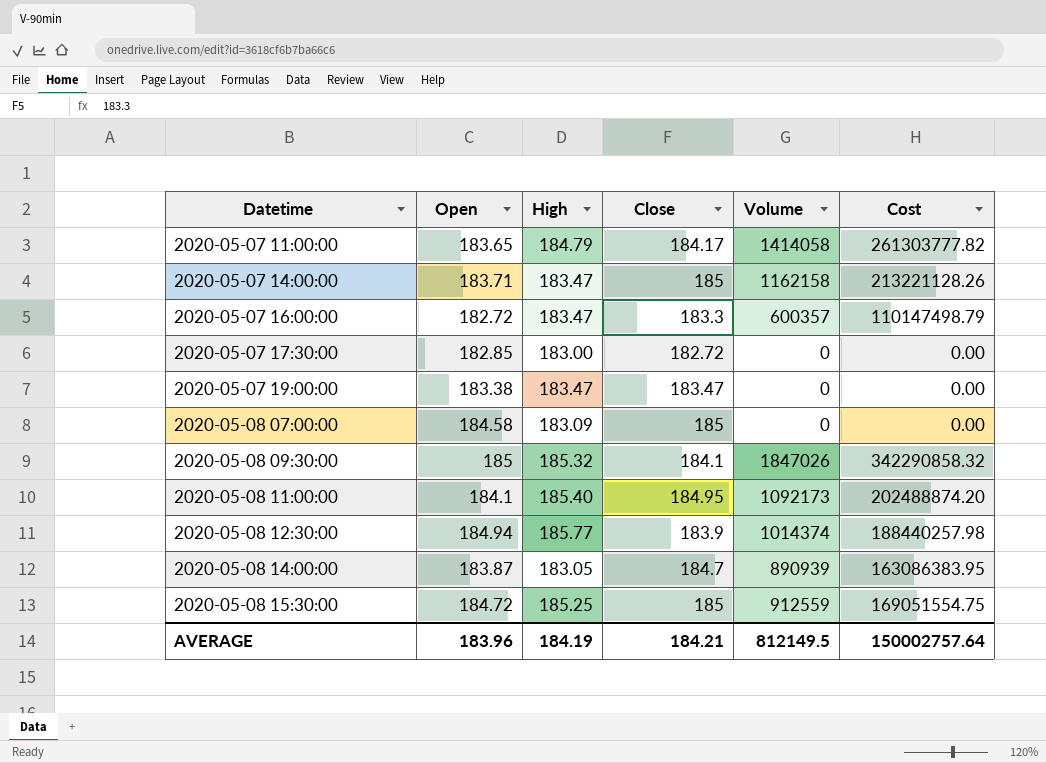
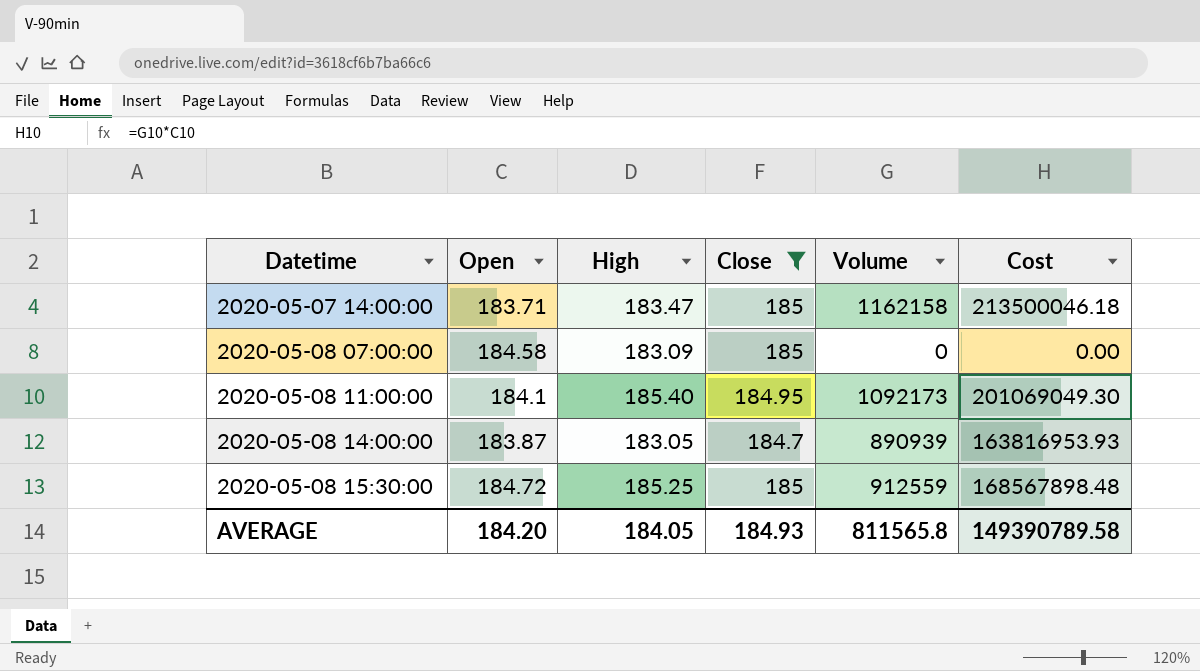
filter: none -> Close >= 184.7
column Cost | formula: [High] * [Volume] -> [Open] * [Volume]
AVERAGE | Open: 183.96 -> 184.20
AVERAGE | High: 184.19 -> 184.05
AVERAGE | Close: 184.21 -> 184.93
AVERAGE | Volume: 812149.5 -> 811565.8
AVERAGE | Cost: 150002757.64 -> 149390789.58

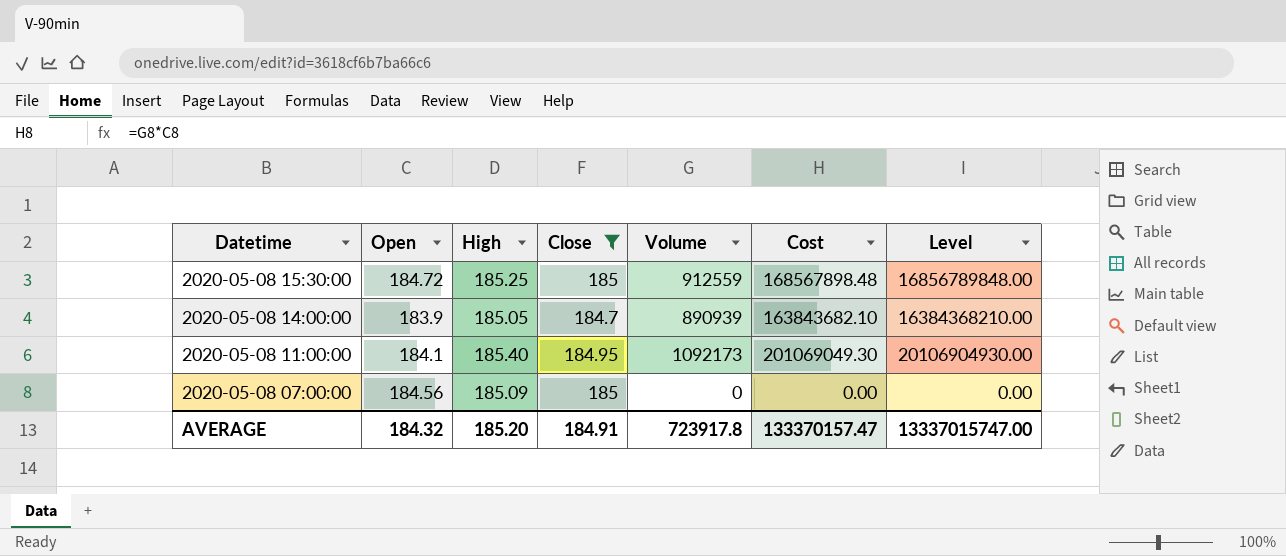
row order: Datetime ascending -> Datetime descending
column Level | formula: none -> [Cost] * 100
row 2020-05-07 14:00:00: 183.71 | 183.47 | 185 | 1162158 | 213500046.18 -> none
2020-05-08 14:00:00 | Open: 183.87 -> 183.9
2020-05-08 14:00:00 | High: 183.05 -> 185.05
2020-05-08 14:00:00 | Cost: 163816953.93 -> 163843682.10
2020-05-08 07:00:00 | Open: 184.58 -> 184.56
2020-05-08 07:00:00 | High: 183.09 -> 185.09
AVERAGE | Open: 184.20 -> 184.32
AVERAGE | High: 184.05 -> 185.20
AVERAGE | Close: 184.93 -> 184.91
AVERAGE | Volume: 811565.8 -> 723917.8
AVERAGE | Cost: 149390789.58 -> 133370157.47

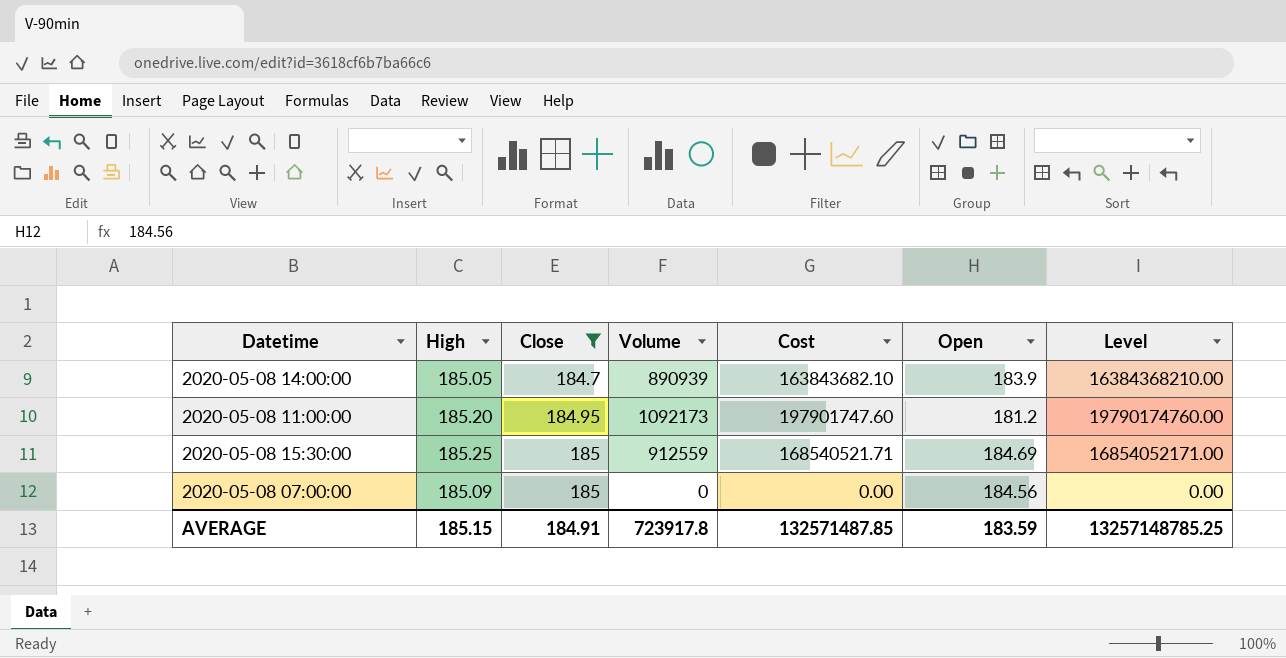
row order: Datetime descending -> Close ascending
column Open | position: 2 -> 6
2020-05-08 11:00:00 | High: 185.40 -> 185.20
2020-05-08 11:00:00 | Cost: 201069049.30 -> 197901747.60
2020-05-08 11:00:00 | Open: 184.1 -> 181.2
2020-05-08 11:00:00 | Level: 20106904930.00 -> 19790174760.00
2020-05-08 15:30:00 | Cost: 168567898.48 -> 168540521.71
2020-05-08 15:30:00 | Open: 184.72 -> 184.69
2020-05-08 15:30:00 | Level: 16856789848.00 -> 16854052171.00
AVERAGE | High: 185.20 -> 185.15
AVERAGE | Cost: 133370157.47 -> 132571487.85
AVERAGE | Open: 184.32 -> 183.59
AVERAGE | Level: 13337015747.00 -> 13257148785.25

